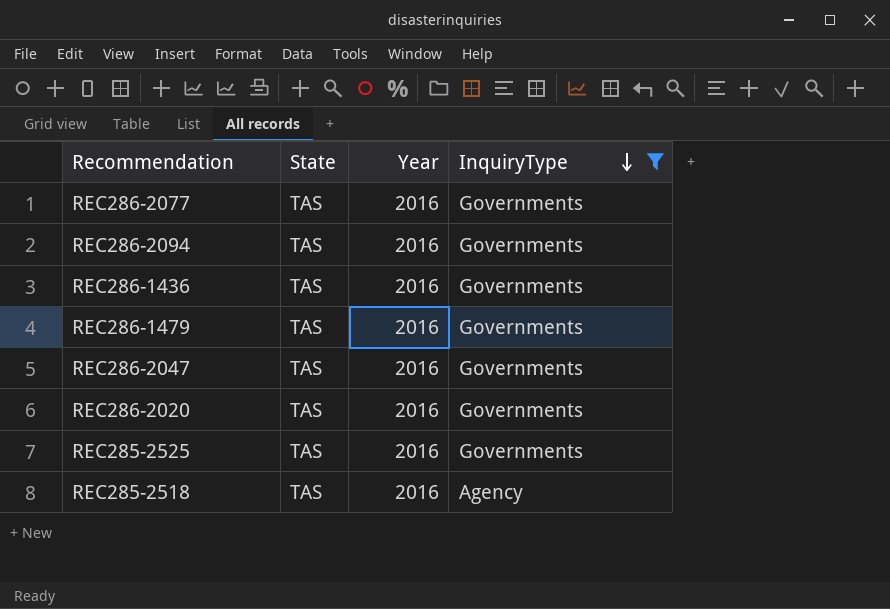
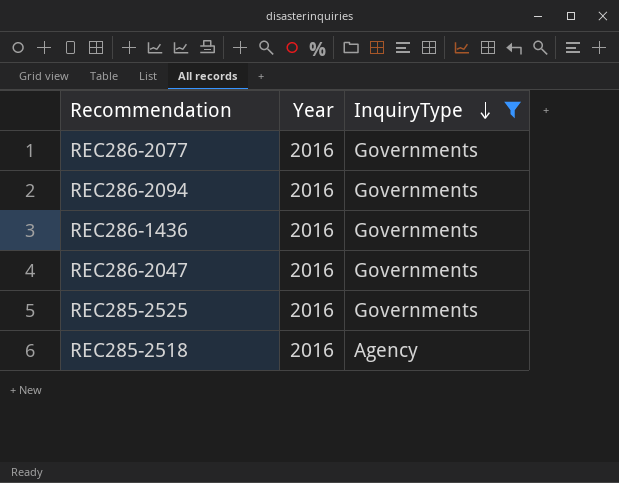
column State | position: 2 -> none
row REC286-1479: TAS | 2016 | Governments -> none
row REC286-2020: TAS | 2016 | Governments -> none

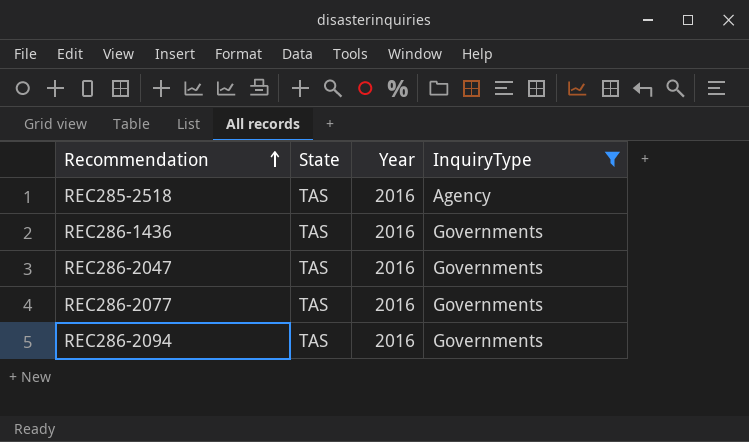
row order: InquiryType descending -> Recommendation ascending
column State | position: none -> 2
row REC285-2525: 2016 | Governments -> none

